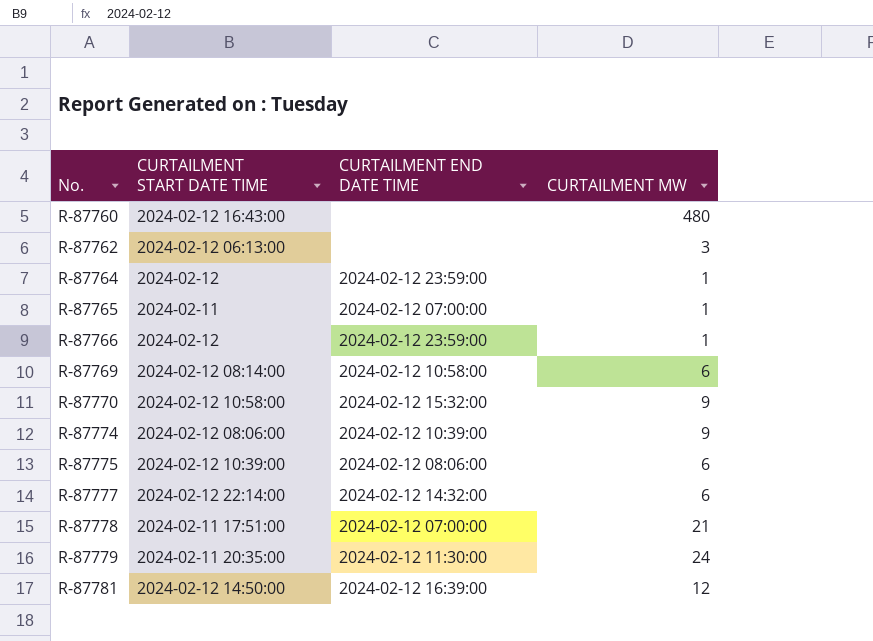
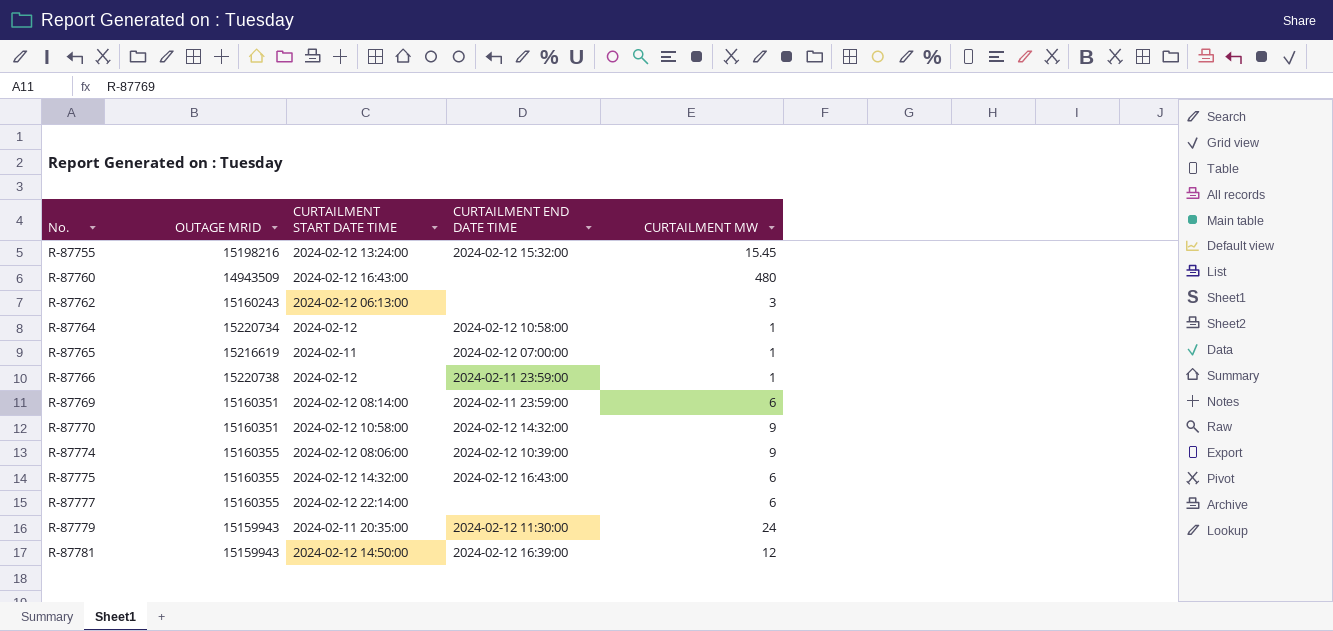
column OUTAGE MRID | position: none -> 2
row R-87778: 2024-02-11 17:51:00 | 2024-02-12 07:00:00 | 21 -> none
row R-87755: none -> 15198216 | 2024-02-12 13:24:00 | 2024-02-12 15:32:00 | 15.45
R-87764 | CURTAILMENT END DATE TIME: 2024-02-12 23:59:00 -> 2024-02-12 10:58:00
R-87766 | CURTAILMENT END DATE TIME: 2024-02-12 23:59:00 -> 2024-02-11 23:59:00
R-87769 | CURTAILMENT END DATE TIME: 2024-02-12 10:58:00 -> 2024-02-11 23:59:00
R-87770 | CURTAILMENT END DATE TIME: 2024-02-12 15:32:00 -> 2024-02-12 14:32:00
R-87775 | CURTAILMENT START DATE TIME: 2024-02-12 10:39:00 -> 2024-02-12 14:32:00
R-87775 | CURTAILMENT END DATE TIME: 2024-02-12 08:06:00 -> 2024-02-12 16:43:00
R-87777 | CURTAILMENT END DATE TIME: 2024-02-12 14:32:00 -> none

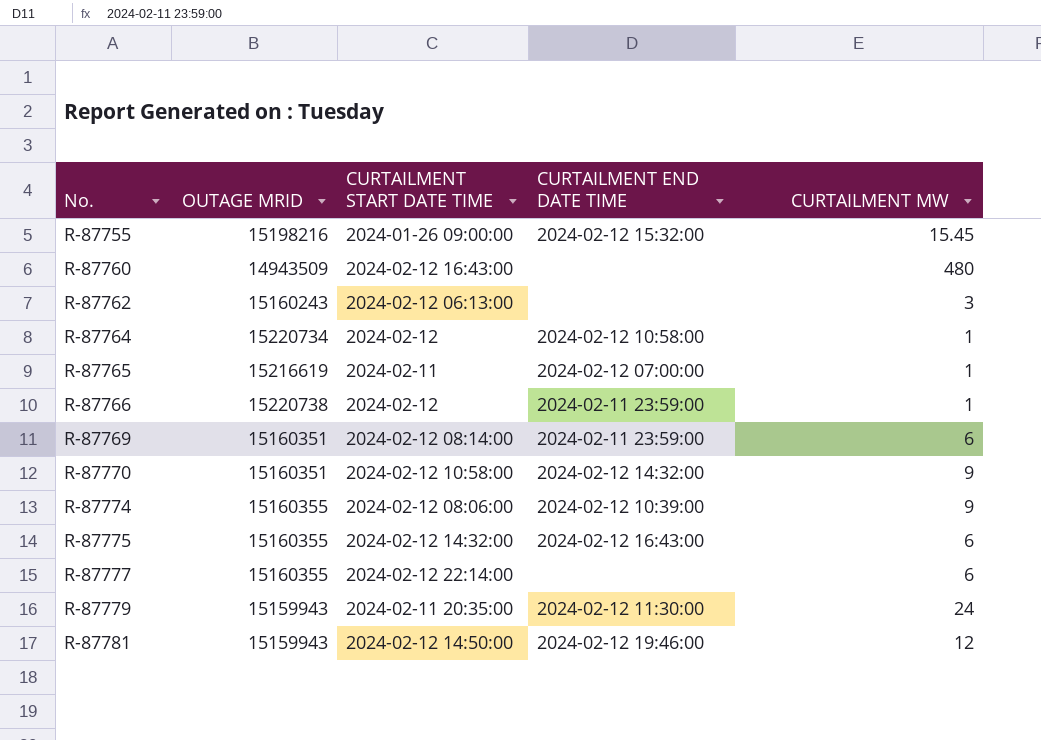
R-87755 | CURTAILMENT START DATE TIME: 2024-02-12 13:24:00 -> 2024-01-26 09:00:00
R-87781 | CURTAILMENT END DATE TIME: 2024-02-12 16:39:00 -> 2024-02-12 19:46:00

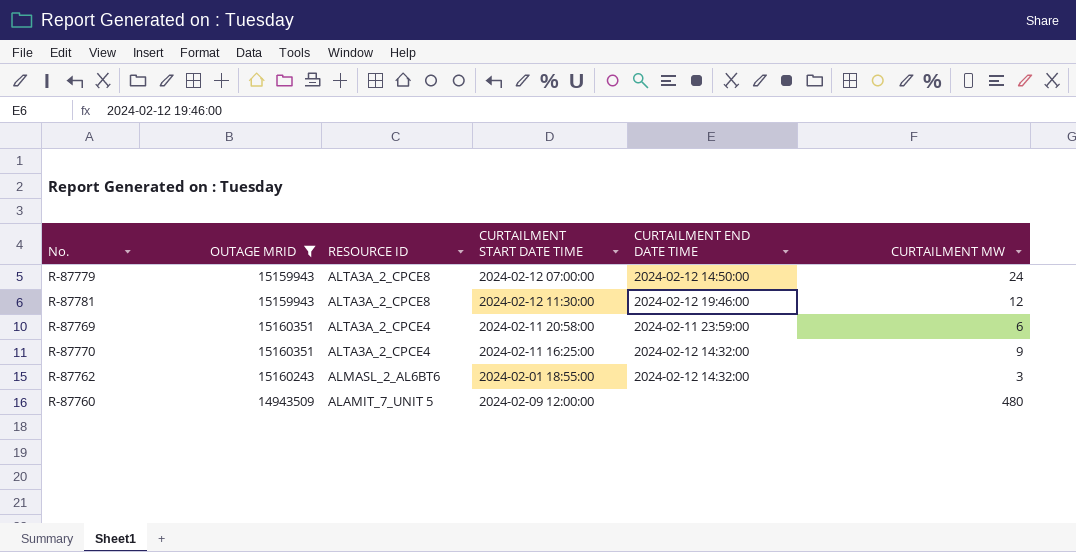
filter: none -> OUTAGE MRID <= 15160351
row order: No. ascending -> RESOURCE ID descending
column RESOURCE ID | position: none -> 3
R-87779 | CURTAILMENT START DATE TIME: 2024-02-11 20:35:00 -> 2024-02-12 07:00:00
R-87779 | CURTAILMENT END DATE TIME: 2024-02-12 11:30:00 -> 2024-02-12 14:50:00
R-87781 | CURTAILMENT START DATE TIME: 2024-02-12 14:50:00 -> 2024-02-12 11:30:00
R-87769 | CURTAILMENT START DATE TIME: 2024-02-12 08:14:00 -> 2024-02-11 20:58:00
R-87770 | CURTAILMENT START DATE TIME: 2024-02-12 10:58:00 -> 2024-02-11 16:25:00
R-87762 | CURTAILMENT START DATE TIME: 2024-02-12 06:13:00 -> 2024-02-01 18:55:00
R-87762 | CURTAILMENT END DATE TIME: none -> 2024-02-12 14:32:00
R-87760 | CURTAILMENT START DATE TIME: 2024-02-12 16:43:00 -> 2024-02-09 12:00:00

